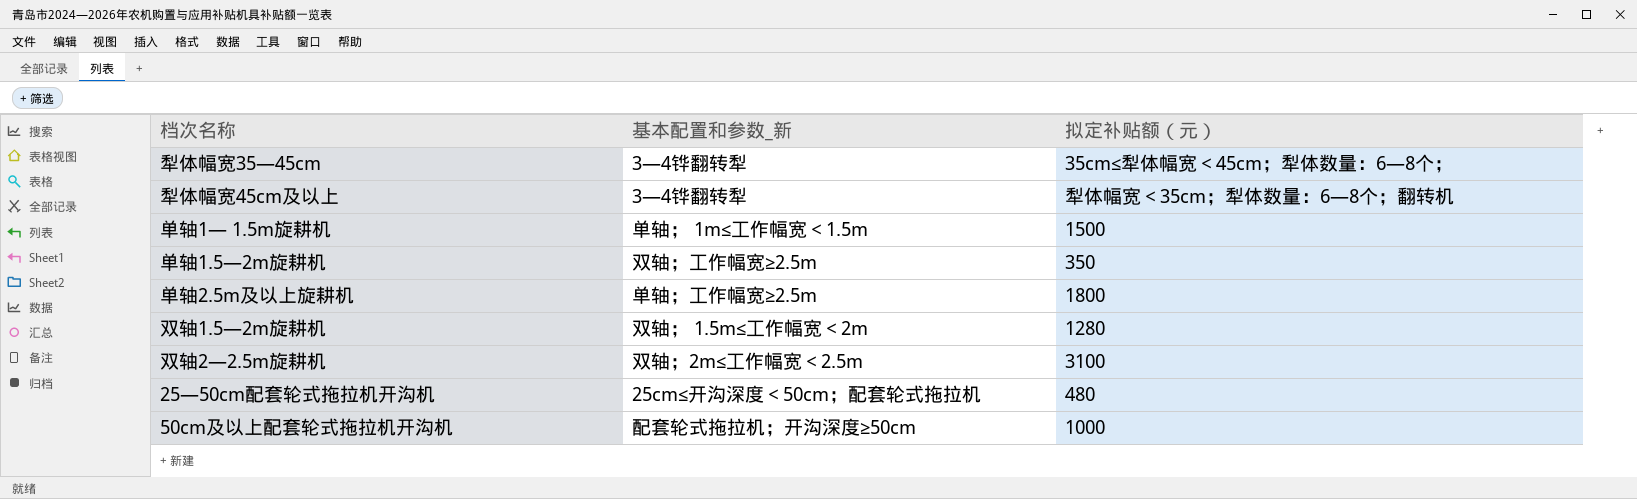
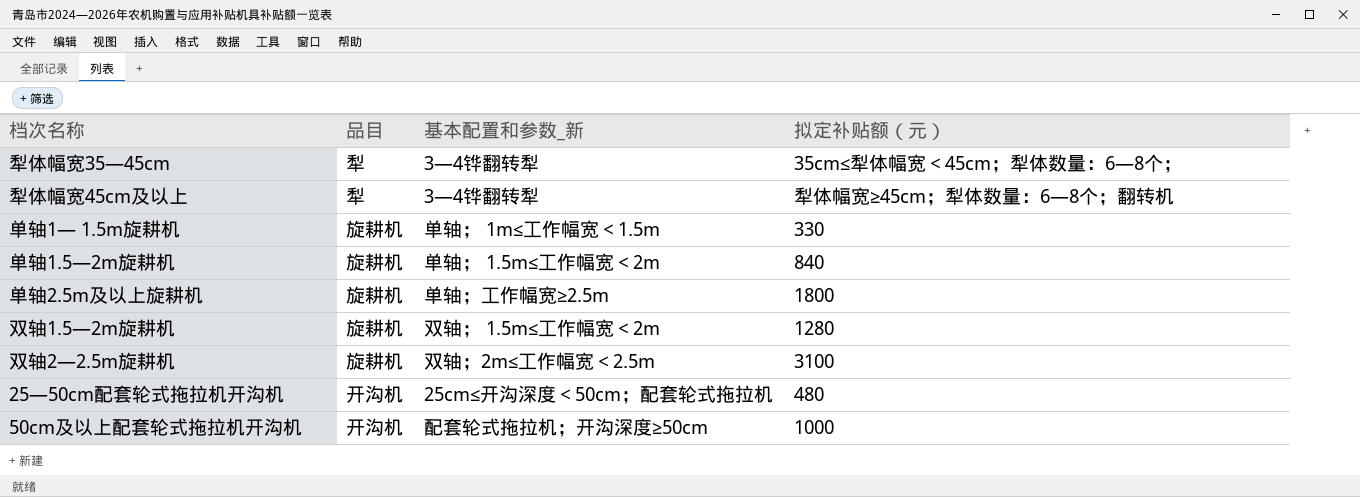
column 品目 | position: none -> 2
犁体幅宽45cm及以上 | 拟定补贴额（元）: 犁体幅宽＜35cm；犁体数量：6—8个；翻转机 -> 犁体幅宽≥45cm；犁体数量：6—8个；翻转机
单轴1— 1.5m旋耕机 | 拟定补贴额（元）: 1500 -> 330
单轴1.5—2m旋耕机 | 基本配置和参数_新: 双轴；工作幅宽≥2.5m -> 单轴； 1.5m≤工作幅宽＜2m
单轴1.5—2m旋耕机 | 拟定补贴额（元）: 350 -> 840

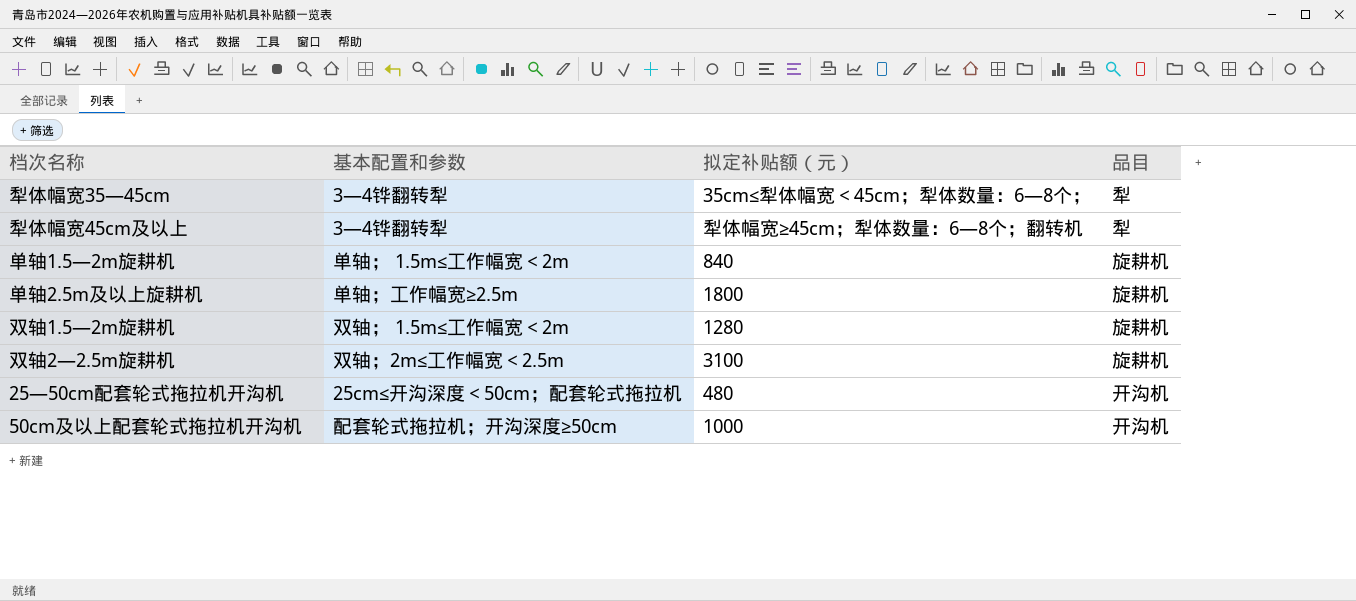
column name: 基本配置和参数_新 -> 基本配置和参数
column 品目 | position: 2 -> 4
row 单轴1— 1.5m旋耕机: 旋耕机 | 单轴； 1m≤工作幅宽＜1.5m | 330 -> none

